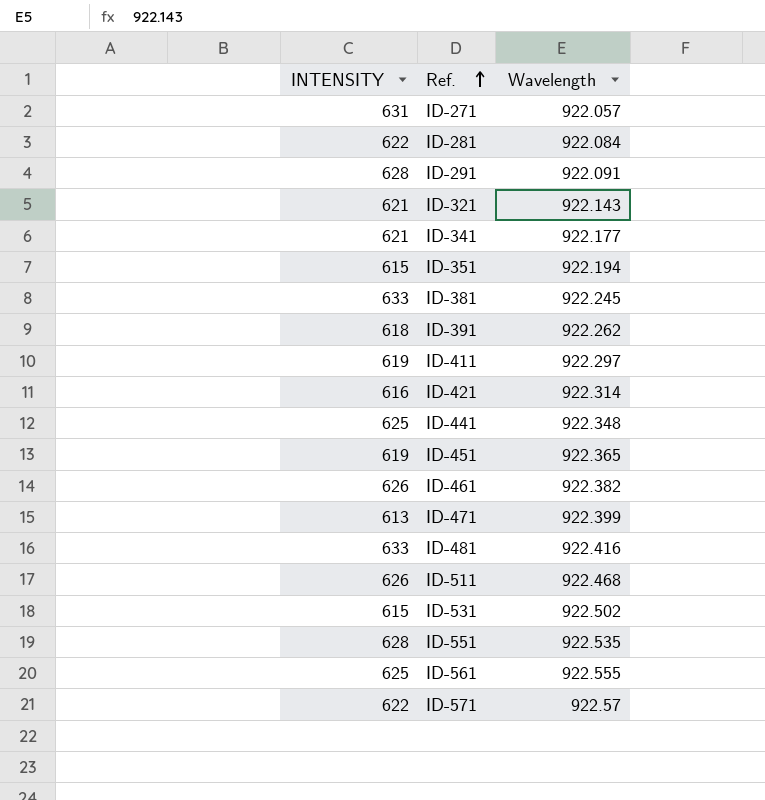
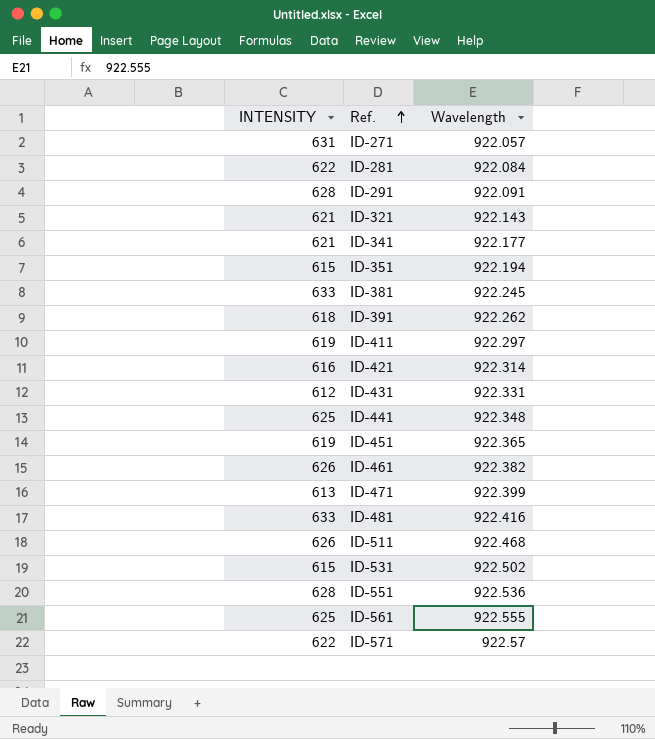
row ID-431: none -> 612 | 922.331
ID-551 | Wavelength: 922.535 -> 922.536

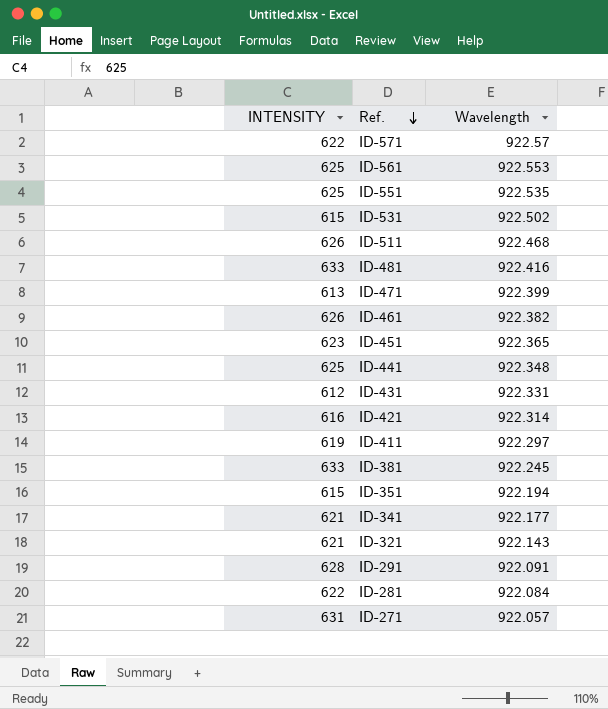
row order: Ref. ascending -> Ref. descending
row ID-391: 618 | 922.262 -> none
ID-561 | Wavelength: 922.555 -> 922.553
ID-551 | INTENSITY: 628 -> 625
ID-551 | Wavelength: 922.536 -> 922.535
ID-451 | INTENSITY: 619 -> 623

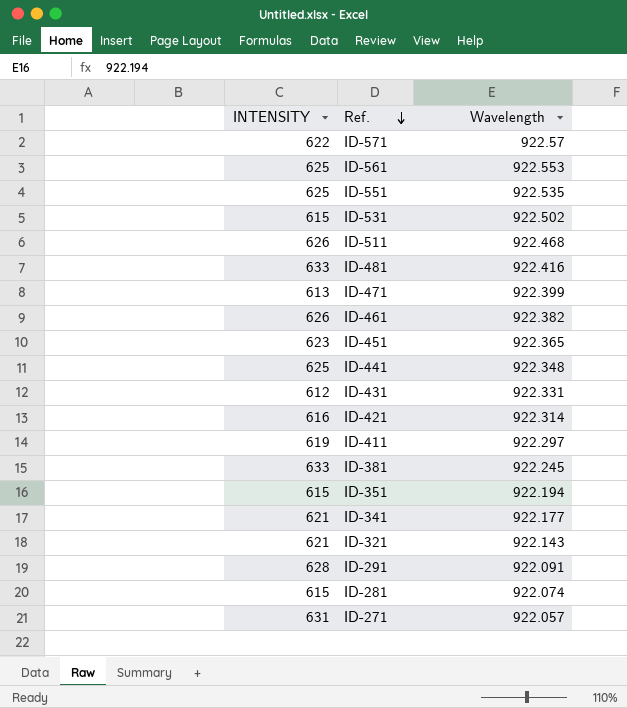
ID-281 | INTENSITY: 622 -> 615
ID-281 | Wavelength: 922.084 -> 922.074

